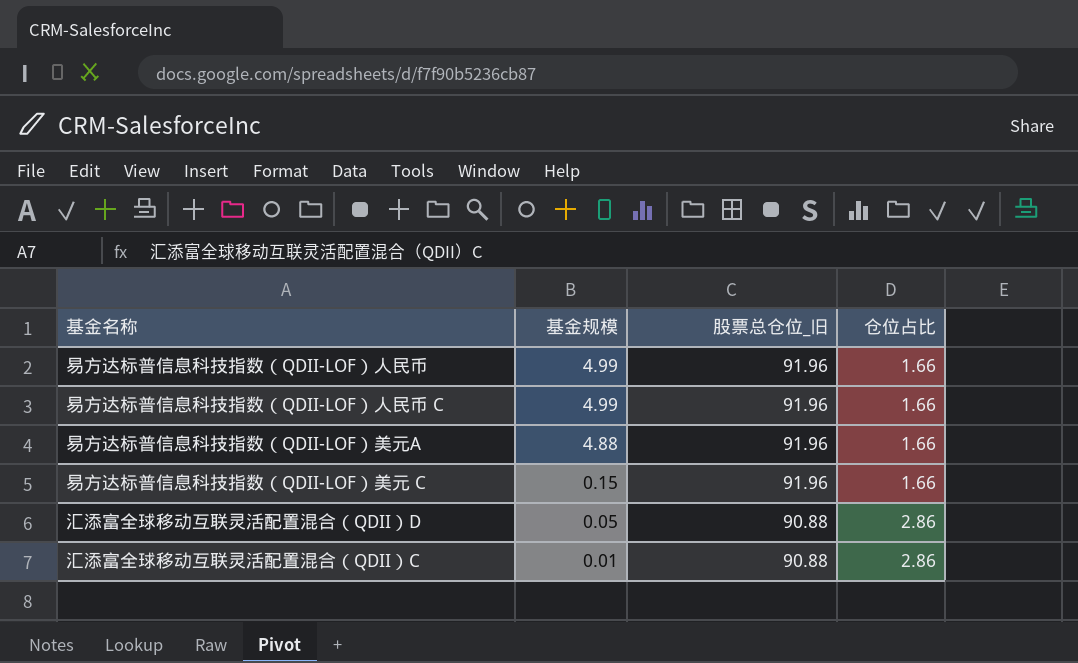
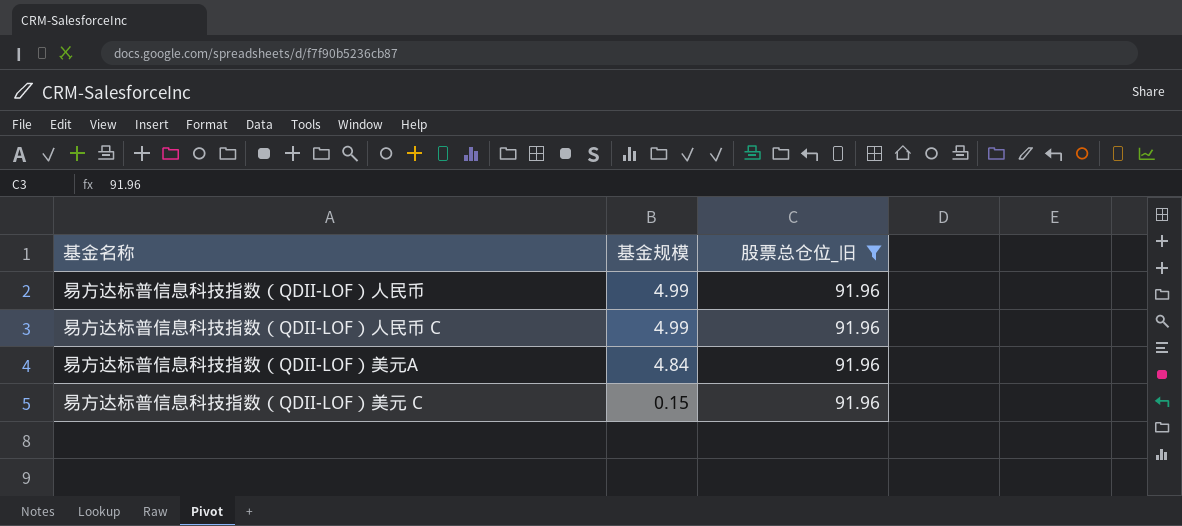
filter: none -> 股票总仓位_旧 = 91.96
column 仓位占比 | position: 4 -> none
易方达标普信息科技指数（QDII-LOF）美元A | 基金规模: 4.88 -> 4.84

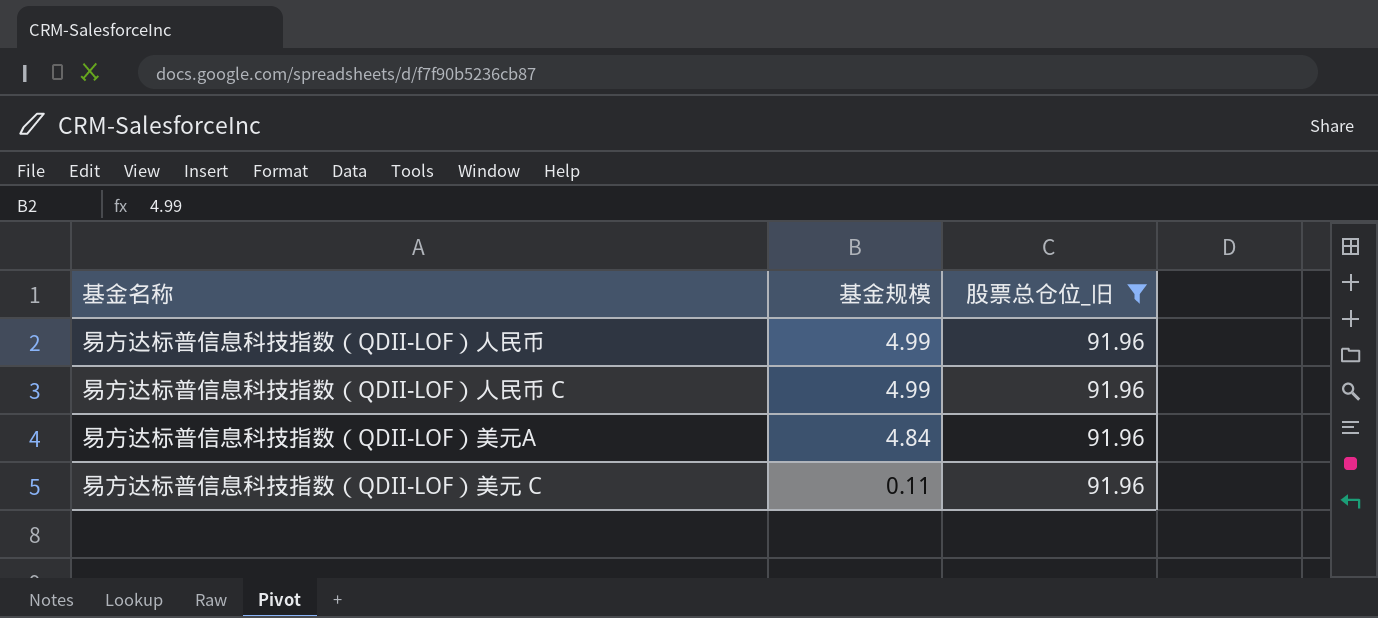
易方达标普信息科技指数（QDII-LOF）美元 C | 基金规模: 0.15 -> 0.11

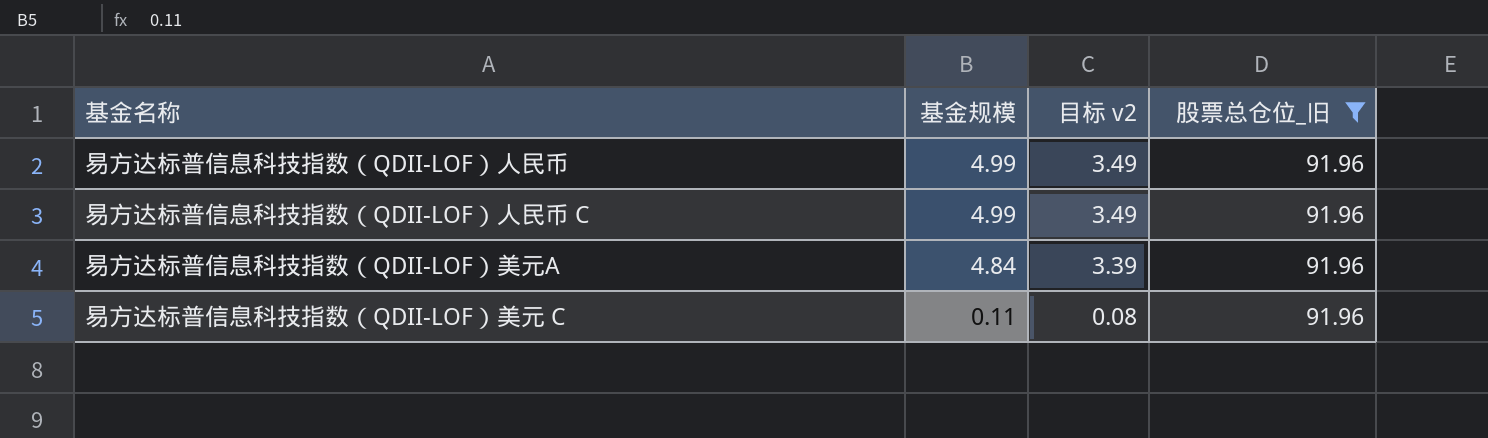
column 目标 v2 | formula: none -> [基金规模] * 0.7

